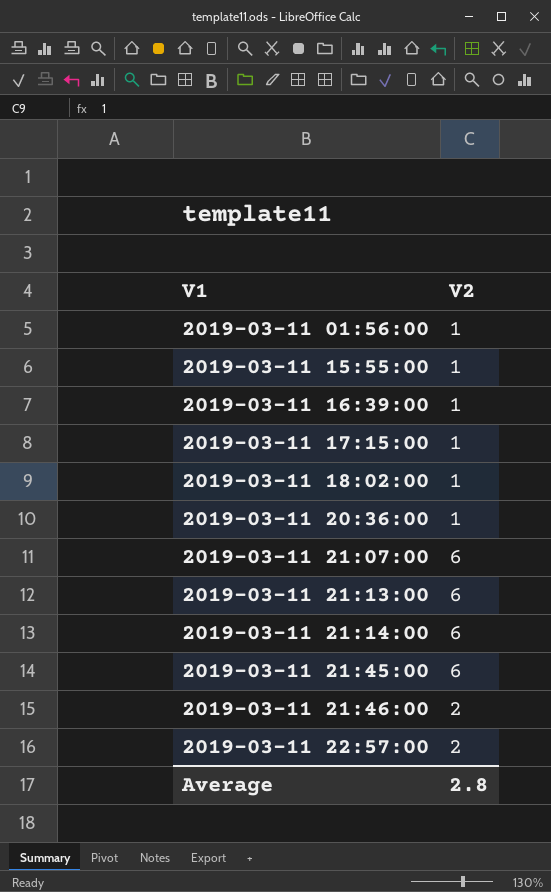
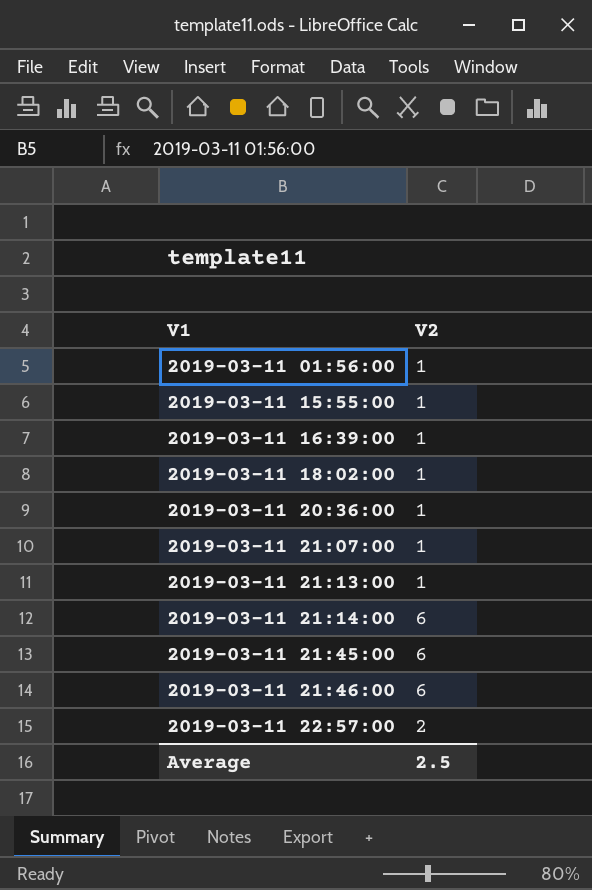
row 2019-03-11 17:15:00: 1 -> none
2019-03-11 21:07:00 | V2: 6 -> 1
2019-03-11 21:13:00 | V2: 6 -> 1
2019-03-11 21:46:00 | V2: 2 -> 6
Average | V2: 2.8 -> 2.5

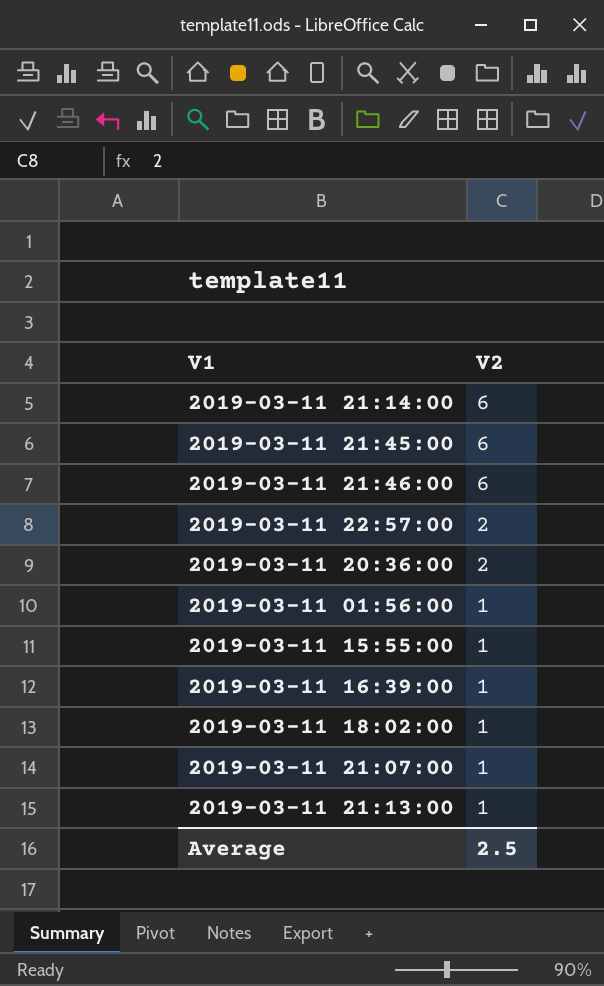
row order: V1 ascending -> V2 descending
2019-03-11 20:36:00 | V2: 1 -> 2

